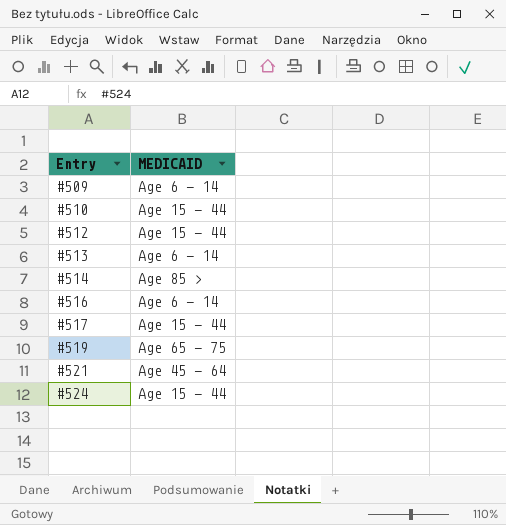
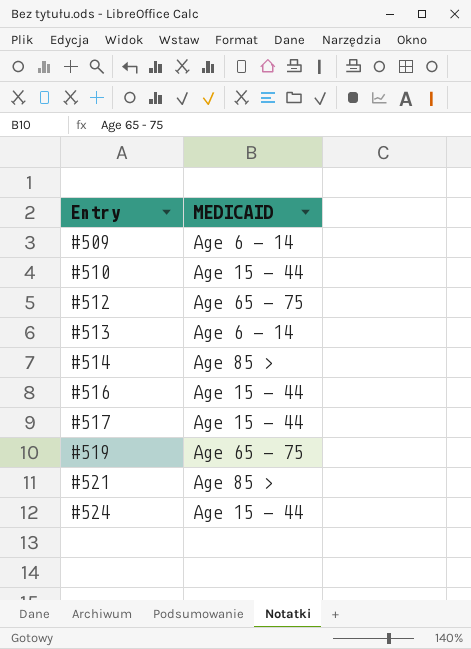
#512 | MEDICAID: Age 15 - 44 -> Age 65 - 75
#516 | MEDICAID: Age 6 - 14 -> Age 15 - 44
#521 | MEDICAID: Age 45 - 64 -> Age 85 >

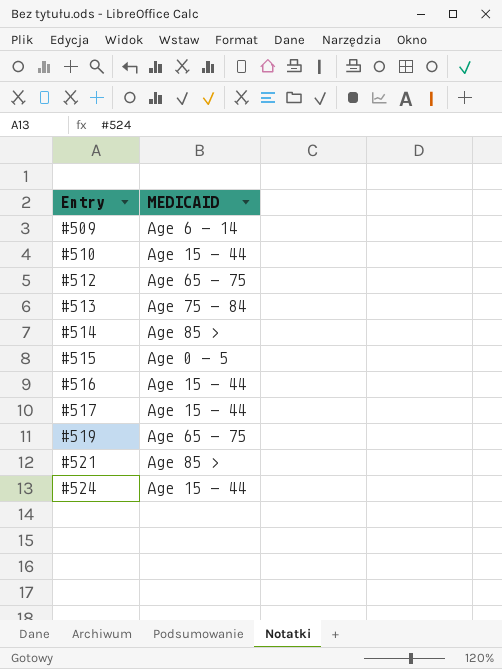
#513 | MEDICAID: Age 6 - 14 -> Age 75 - 84
row #515: none -> Age 0 - 5

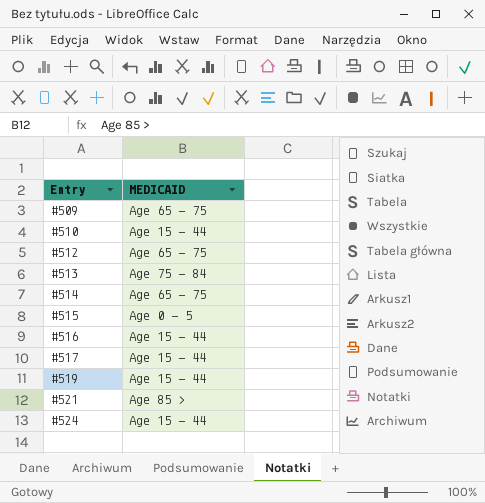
#509 | MEDICAID: Age 6 - 14 -> Age 65 - 75
#514 | MEDICAID: Age 85 > -> Age 65 - 75
#519 | MEDICAID: Age 65 - 75 -> Age 15 - 44

